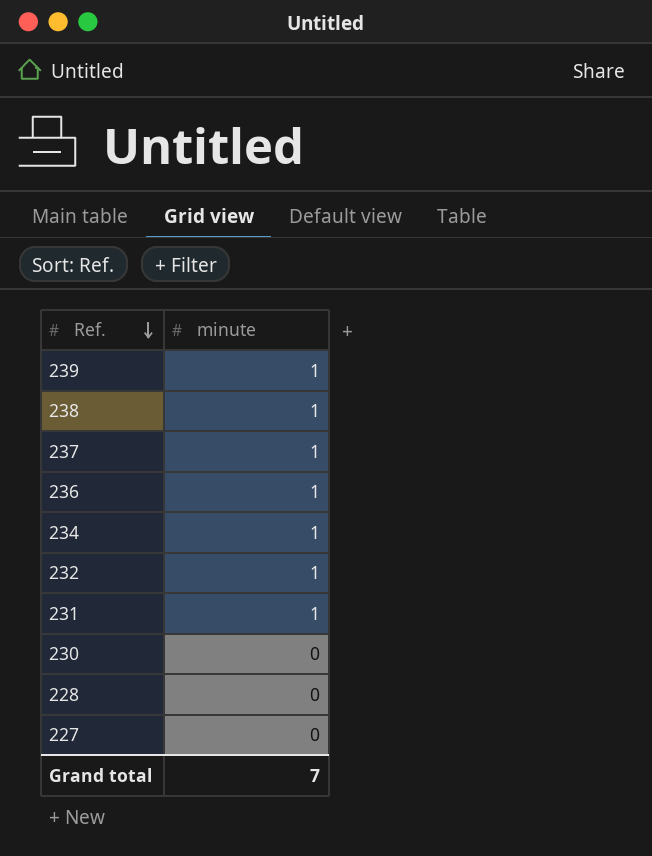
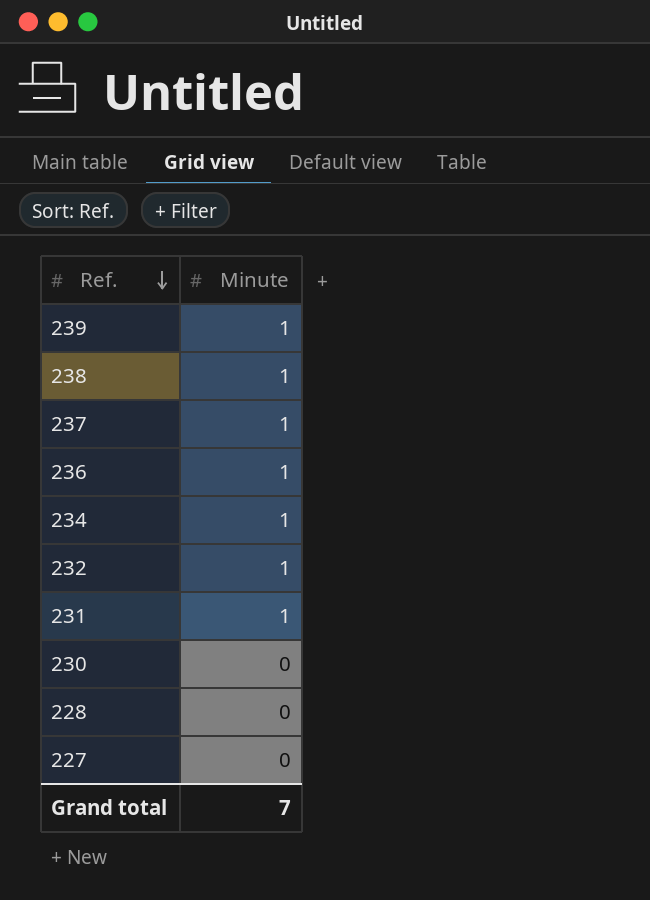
column name: minute -> Minute

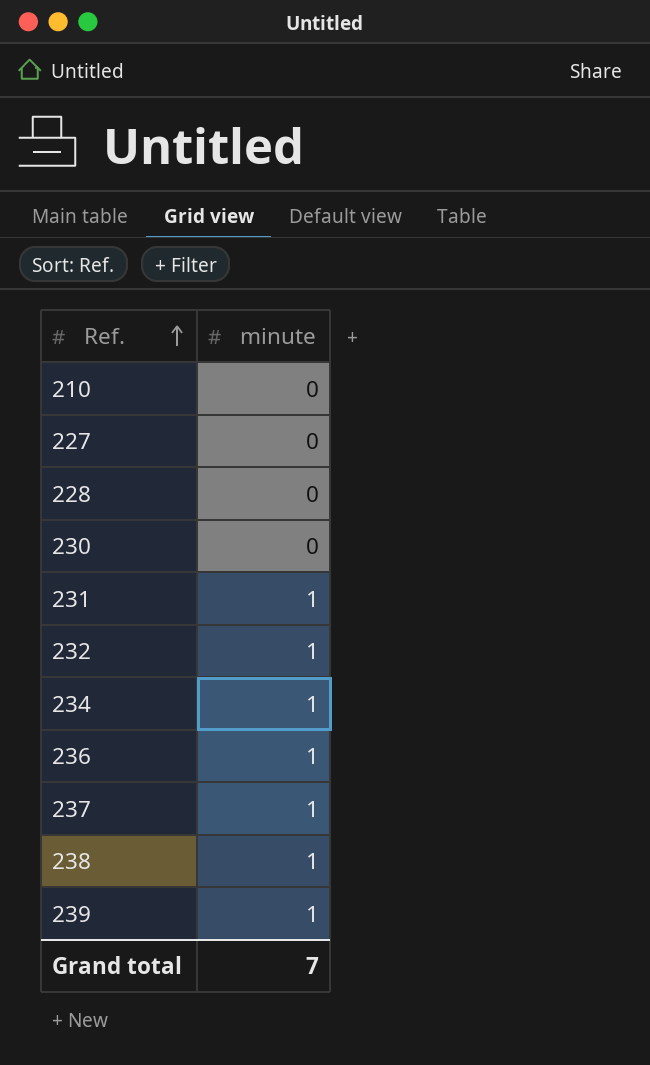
row order: Ref. descending -> Ref. ascending
column name: Minute -> minute
row 210: none -> 0

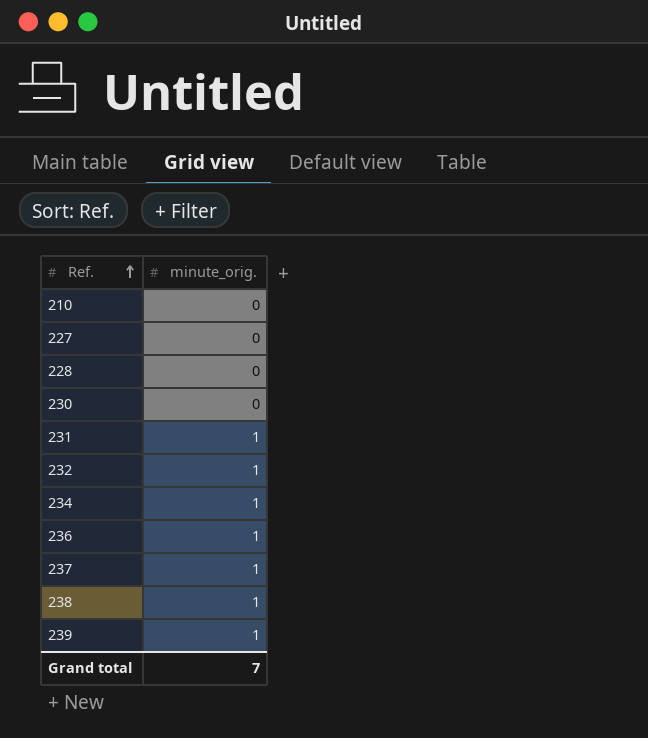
column name: minute -> minute_orig.

